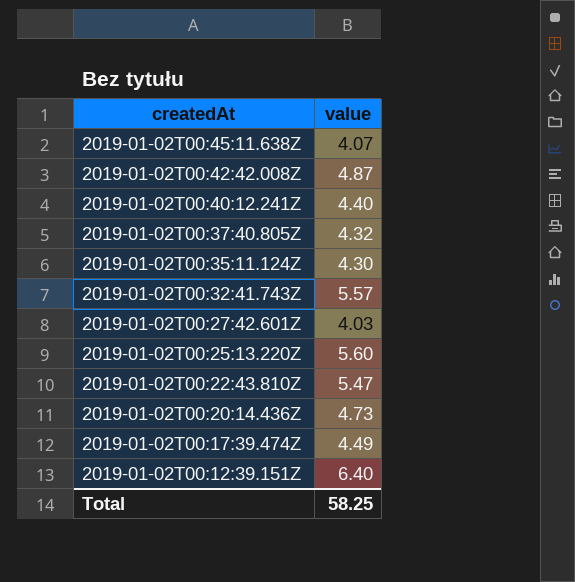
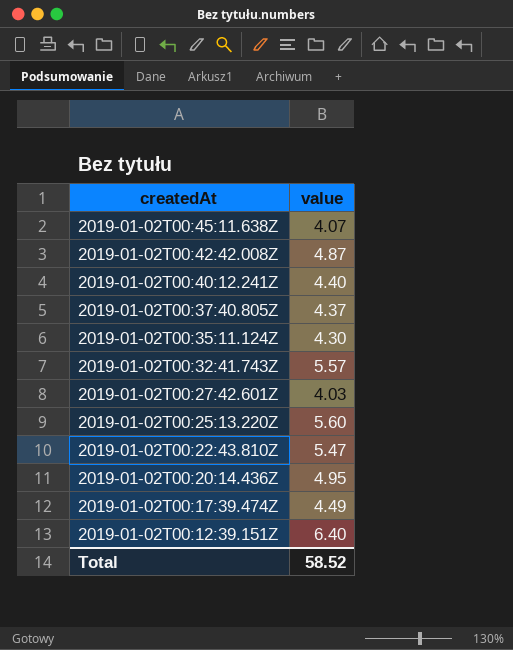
2019-01-02T00:37:40.805Z | value: 4.32 -> 4.37
2019-01-02T00:20:14.436Z | value: 4.73 -> 4.95
Total | value: 58.25 -> 58.52

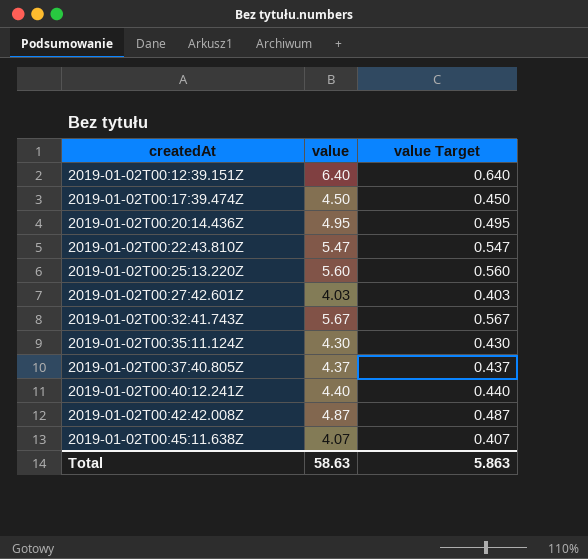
row order: createdAt descending -> createdAt ascending
column value Target | formula: none -> [value] * 0.1
2019-01-02T00:17:39.474Z | value: 4.49 -> 4.50
2019-01-02T00:32:41.743Z | value: 5.57 -> 5.67
Total | value: 58.52 -> 58.63

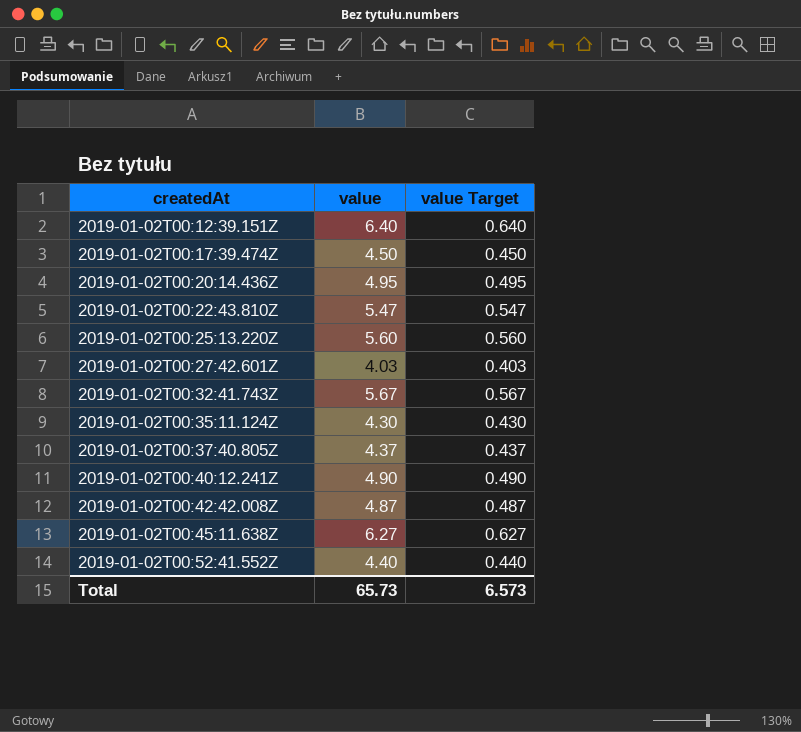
2019-01-02T00:40:12.241Z | value: 4.40 -> 4.90
2019-01-02T00:40:12.241Z | value Target: 0.440 -> 0.490
2019-01-02T00:45:11.638Z | value: 4.07 -> 6.27
2019-01-02T00:45:11.638Z | value Target: 0.407 -> 0.627
row 2019-01-02T00:52:41.552Z: none -> 4.40 | 0.440
Total | value: 58.63 -> 65.73
Total | value Target: 5.863 -> 6.573

